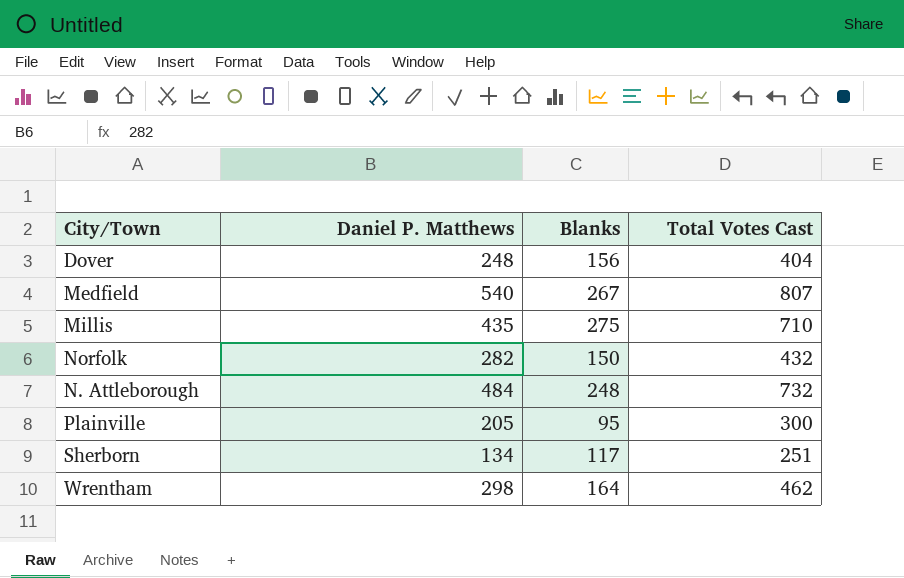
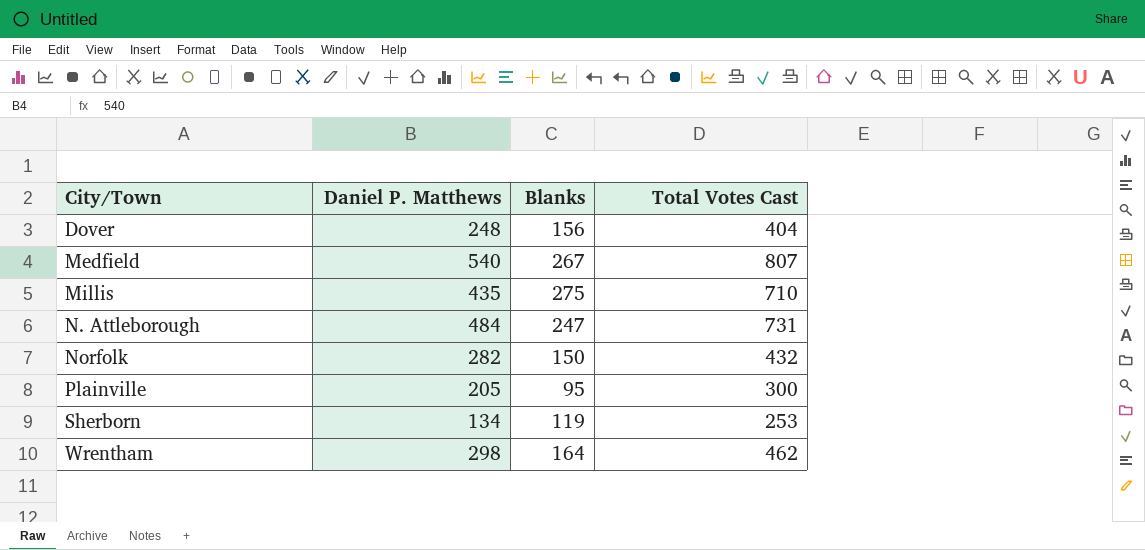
row order: none -> City/Town ascending
N. Attleborough | Blanks: 248 -> 247
N. Attleborough | Total Votes Cast: 732 -> 731
Sherborn | Blanks: 117 -> 119
Sherborn | Total Votes Cast: 251 -> 253

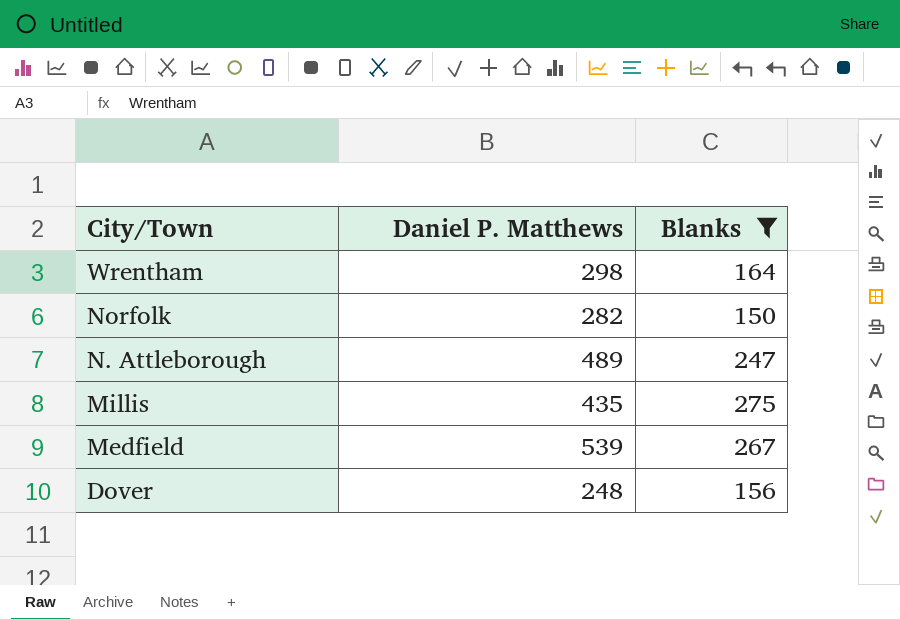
filter: none -> Blanks >= 150
row order: City/Town ascending -> City/Town descending
column Total Votes Cast | formula: [Daniel P. Matthews] + [Blanks] -> none
N. Attleborough | Daniel P. Matthews: 484 -> 489
Medfield | Daniel P. Matthews: 540 -> 539

